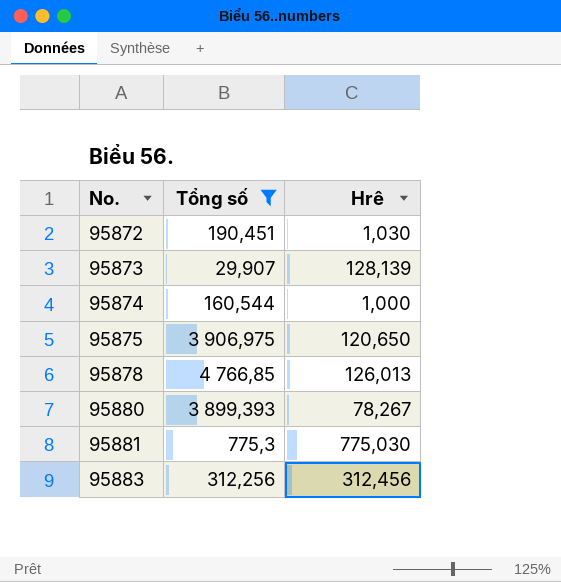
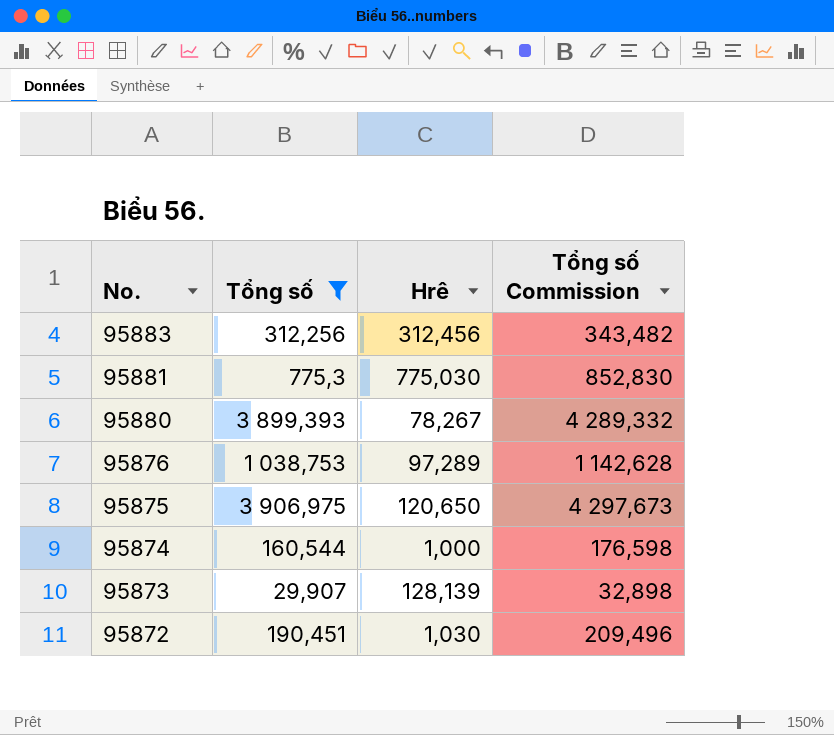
row order: No. ascending -> No. descending
column Tổng số Commission | formula: none -> [Tổng số] * 1,1
row 95878: 4 766,85 | 126,013 -> none
row 95876: none -> 1 038,753 | 97,289 | 1 142,628

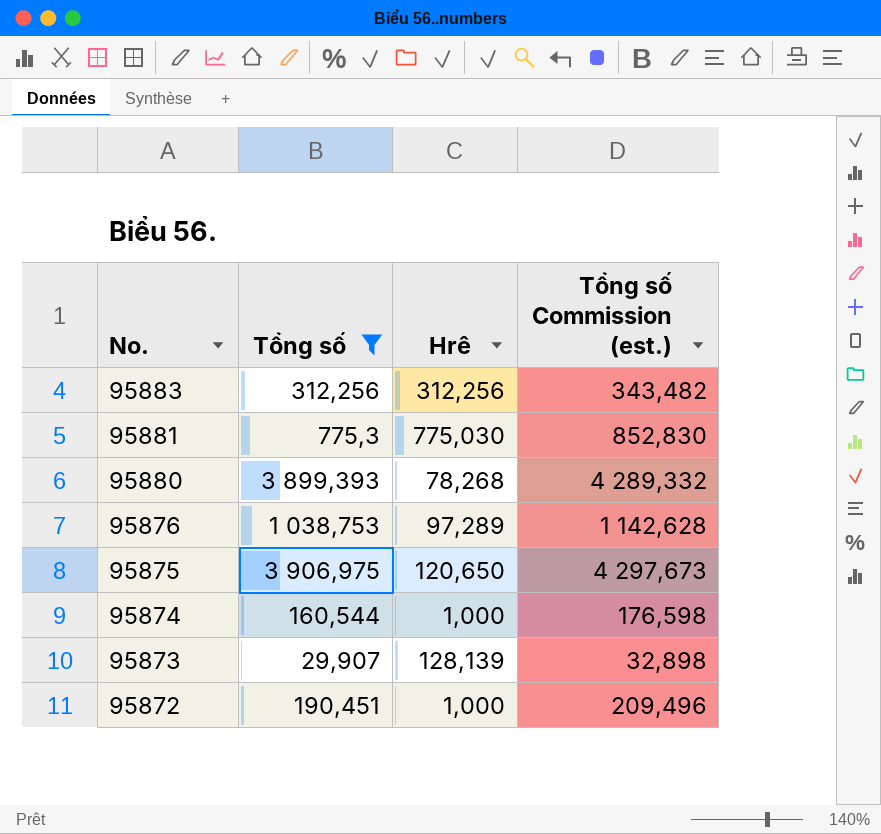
column name: Tổng số Commission -> Tổng số Commission (est.)
95883 | Hrê: 312,456 -> 312,256
95880 | Hrê: 78,267 -> 78,268
95872 | Hrê: 1,030 -> 1,000

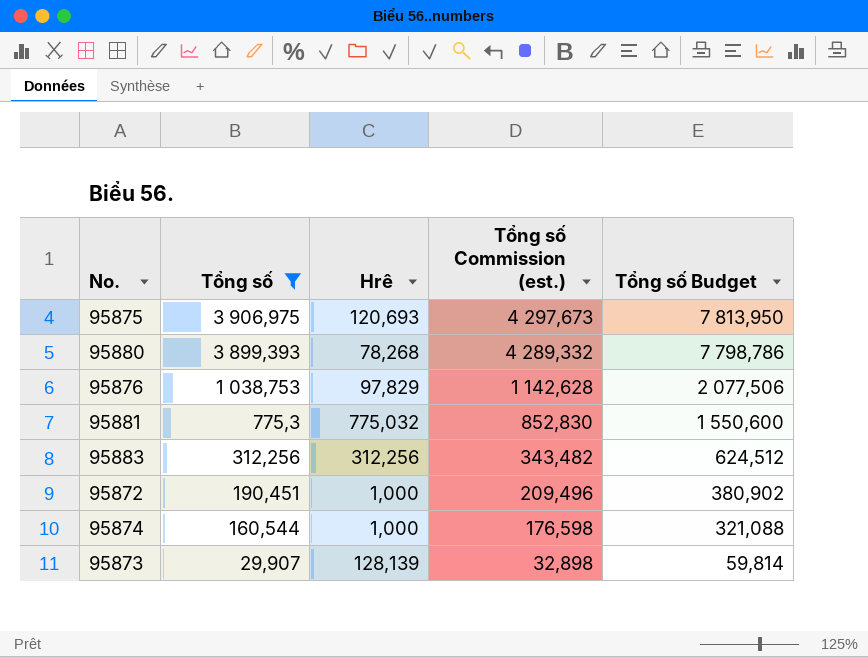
row order: No. descending -> Tổng số descending
column Tổng số Budget | formula: none -> [Tổng số] * 2
95875 | Hrê: 120,650 -> 120,693
95876 | Hrê: 97,289 -> 97,829
95881 | Hrê: 775,030 -> 775,032

